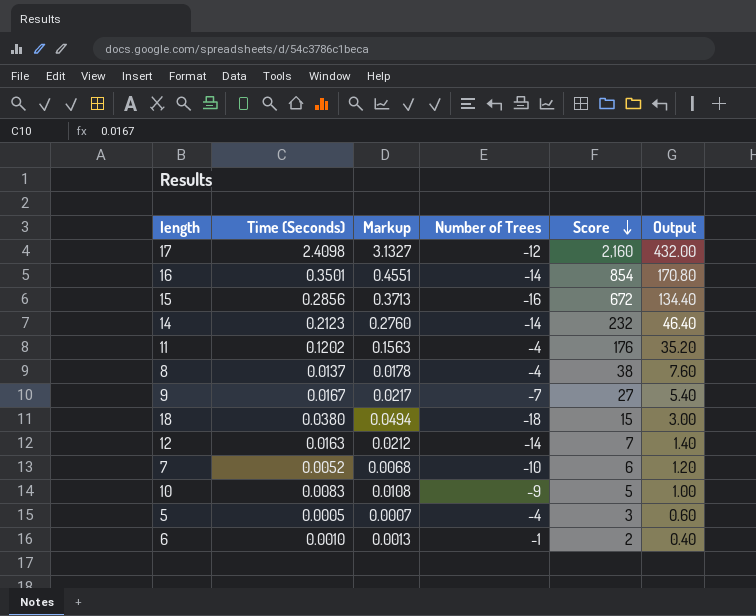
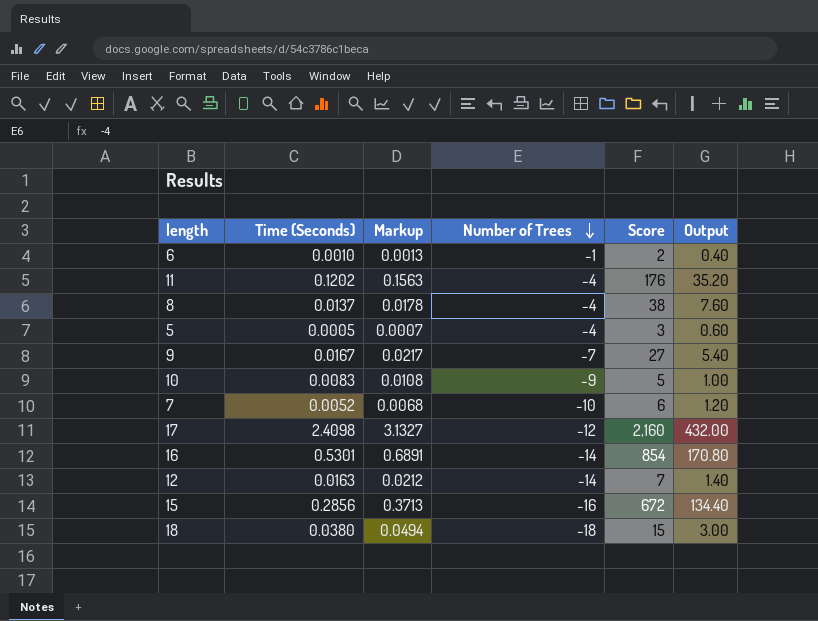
row order: Score descending -> Number of Trees descending
row 14: 0.2123 | 0.2760 | -14 | 232 | 46.40 -> none
16 | Time (Seconds): 0.3501 -> 0.5301
16 | Markup: 0.4551 -> 0.6891

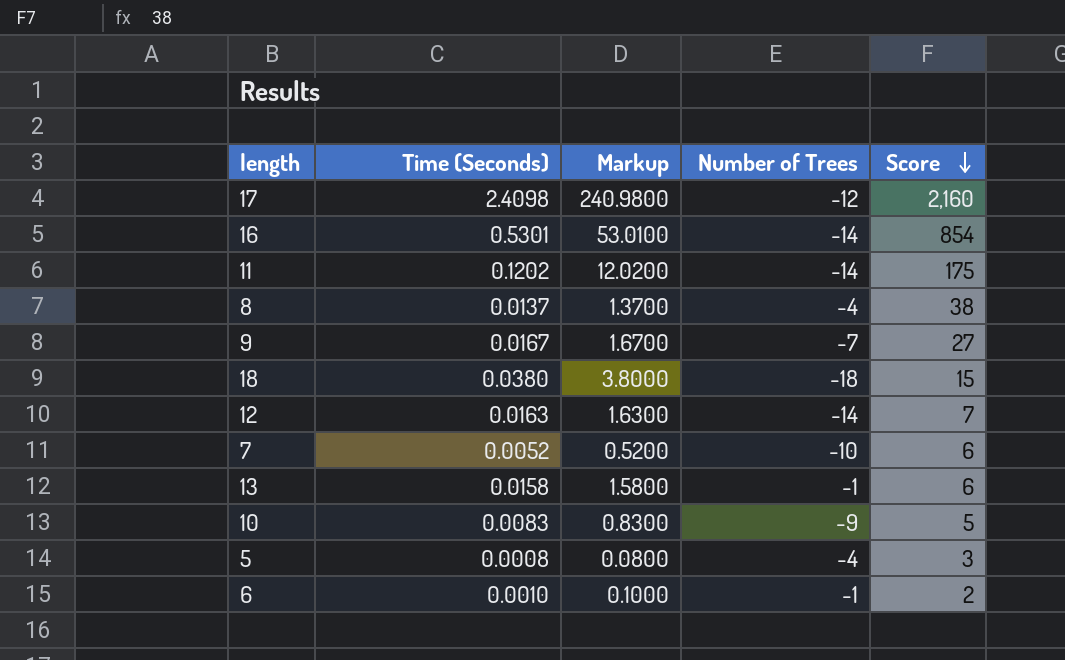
row order: Number of Trees descending -> Score descending
column Output | formula: [Score] * 0.2 -> none
column Markup | formula: [Time (Seconds)] * 1.3 -> [Time (Seconds)] * 100
row 15: 0.2856 | 0.3713 | -16 | 672 | 134.40 -> none
11 | Number of Trees: -4 -> -14
11 | Score: 176 -> 175
row 13: none -> 0.0158 | 1.5800 | -1 | 6
5 | Time (Seconds): 0.0005 -> 0.0008

